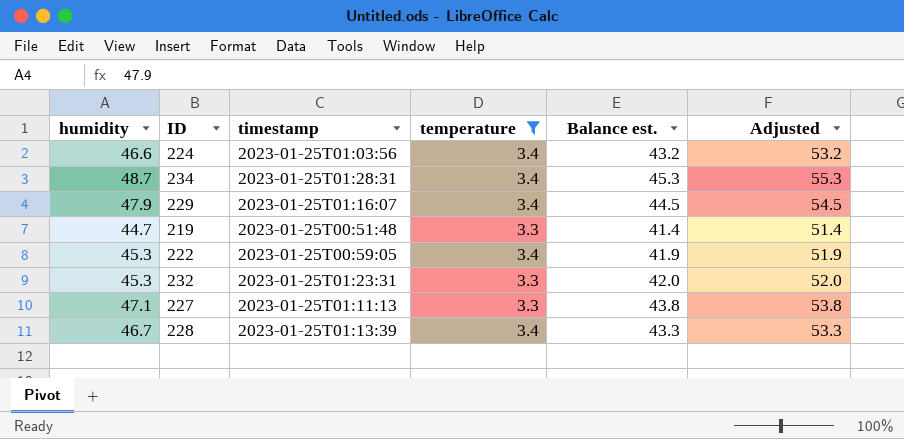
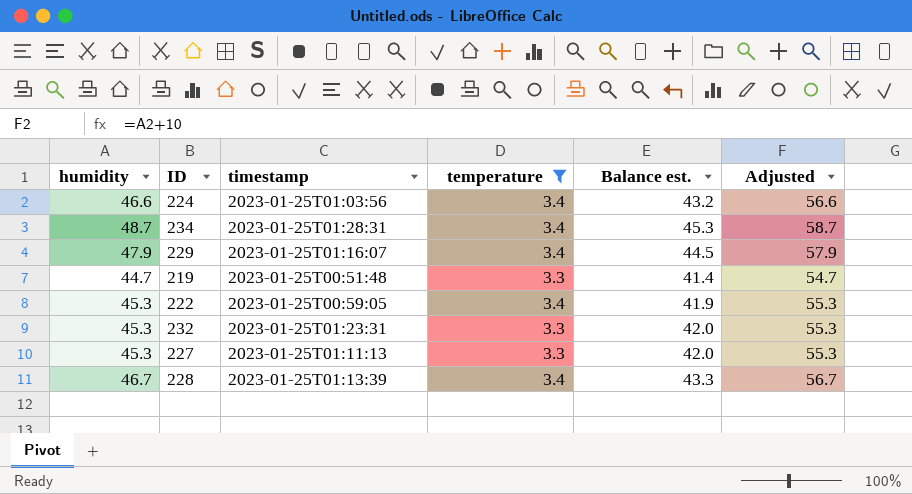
column Adjusted | formula: [Balance est.] + 10 -> [humidity] + 10
227 | humidity: 47.1 -> 45.3
227 | Balance est.: 43.8 -> 42.0

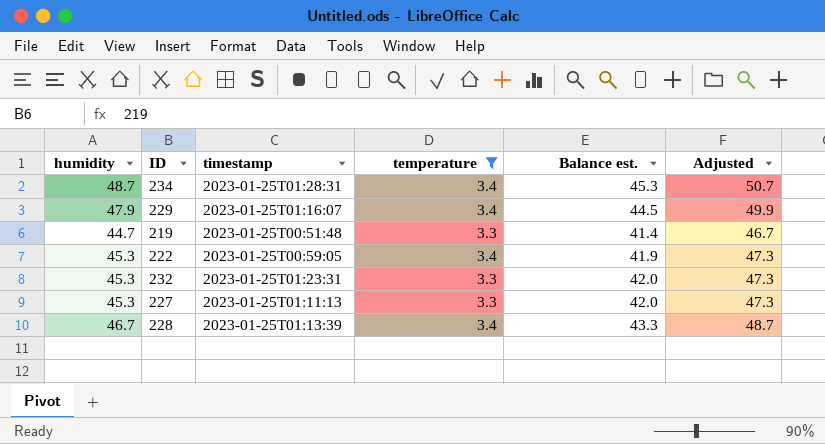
column Adjusted | formula: [humidity] + 10 -> [humidity] + 2
row 224: 46.6 | 2023-01-25T01:03:56 | 3.4 | 43.2 | 56.6 -> none

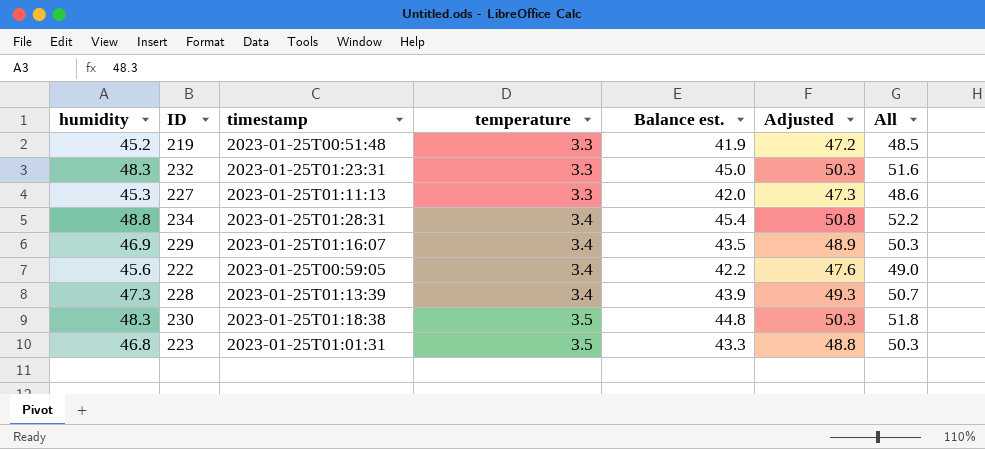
filter: temperature != 3.5 -> none
row order: none -> temperature ascending
column All | formula: none -> [humidity] + [temperature]
219 | humidity: 44.7 -> 45.2
219 | Balance est.: 41.4 -> 41.9
219 | Adjusted: 46.7 -> 47.2
232 | humidity: 45.3 -> 48.3
232 | Balance est.: 42.0 -> 45.0
232 | Adjusted: 47.3 -> 50.3
234 | humidity: 48.7 -> 48.8
234 | Balance est.: 45.3 -> 45.4
234 | Adjusted: 50.7 -> 50.8
229 | humidity: 47.9 -> 46.9
229 | Balance est.: 44.5 -> 43.5
229 | Adjusted: 49.9 -> 48.9
222 | humidity: 45.3 -> 45.6
222 | Balance est.: 41.9 -> 42.2
222 | Adjusted: 47.3 -> 47.6
228 | humidity: 46.7 -> 47.3
228 | Balance est.: 43.3 -> 43.9
228 | Adjusted: 48.7 -> 49.3

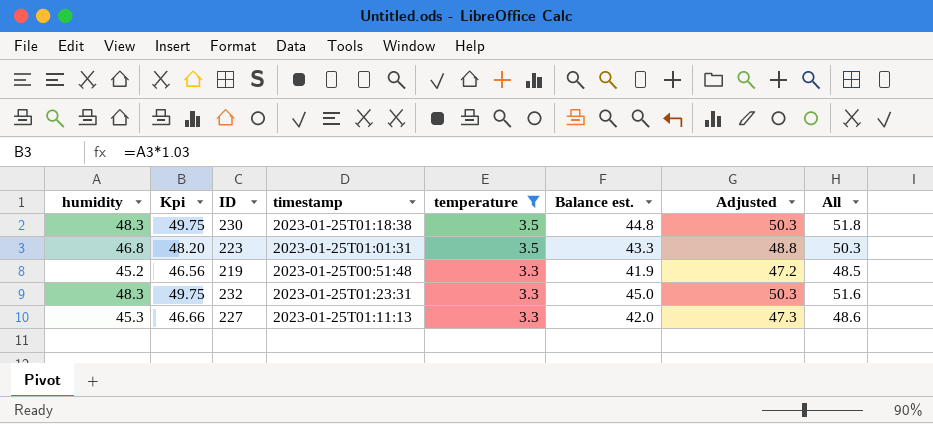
filter: none -> temperature != 3.4
row order: temperature ascending -> temperature descending
column Kpi | formula: none -> [humidity] * 1.03

